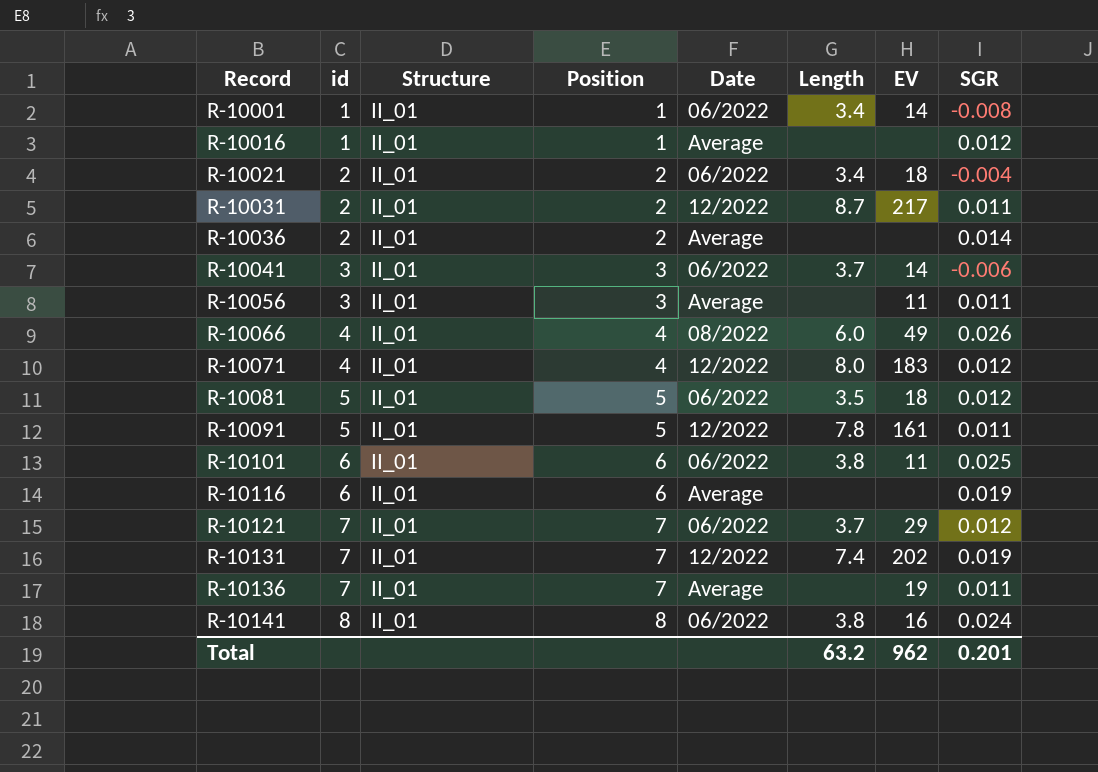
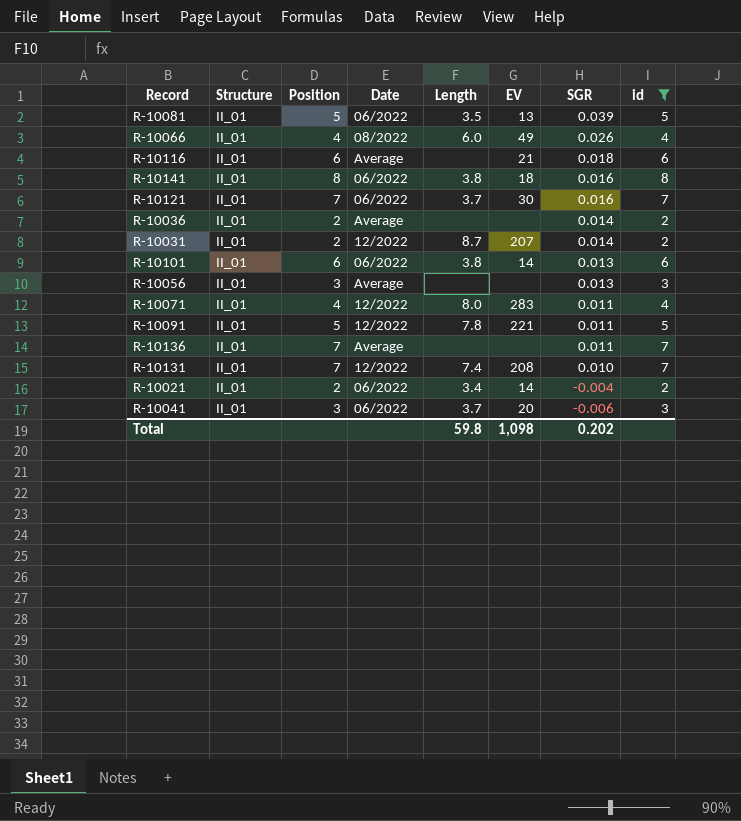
filter: none -> id != 1
row order: Record ascending -> SGR descending
column id | position: 2 -> 8
R-10081 | EV: 18 -> 13
R-10081 | SGR: 0.012 -> 0.039
R-10116 | EV: none -> 21
R-10116 | SGR: 0.019 -> 0.018
R-10141 | EV: 16 -> 18
R-10141 | SGR: 0.024 -> 0.016
R-10121 | EV: 29 -> 30
R-10121 | SGR: 0.012 -> 0.016
R-10031 | EV: 217 -> 207
R-10031 | SGR: 0.011 -> 0.014
R-10101 | EV: 11 -> 14
R-10101 | SGR: 0.025 -> 0.013
R-10056 | EV: 11 -> none
R-10056 | SGR: 0.011 -> 0.013
R-10071 | EV: 183 -> 283
R-10071 | SGR: 0.012 -> 0.011
R-10091 | EV: 161 -> 221
R-10136 | EV: 19 -> none
R-10131 | EV: 202 -> 208
R-10131 | SGR: 0.019 -> 0.010
R-10021 | EV: 18 -> 14
R-10041 | EV: 14 -> 20
Total | Length: 63.2 -> 59.8
Total | EV: 962 -> 1,098
Total | SGR: 0.201 -> 0.202

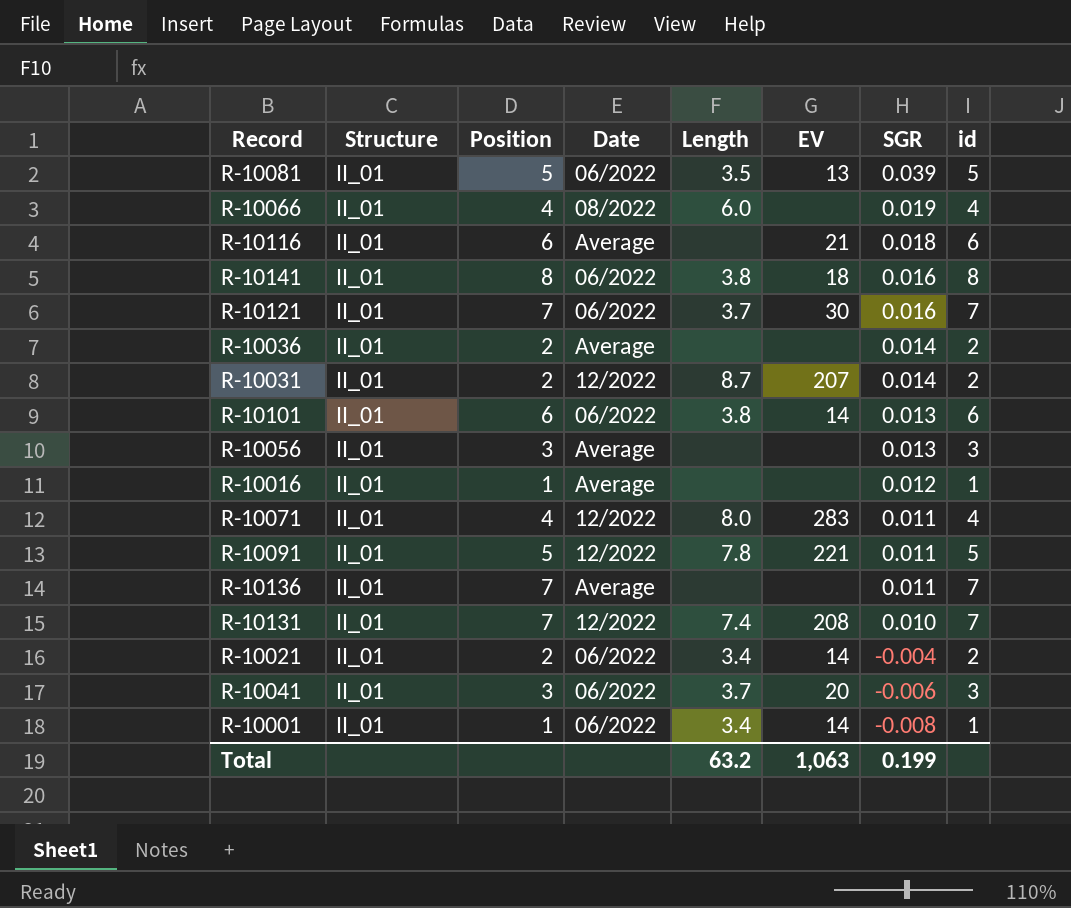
filter: id != 1 -> none
R-10066 | EV: 49 -> none
R-10066 | SGR: 0.026 -> 0.019
Total | Length: 59.8 -> 63.2
Total | EV: 1,098 -> 1,063
Total | SGR: 0.202 -> 0.199

